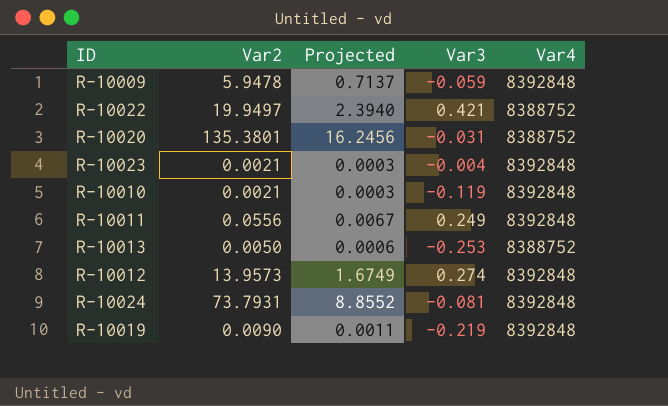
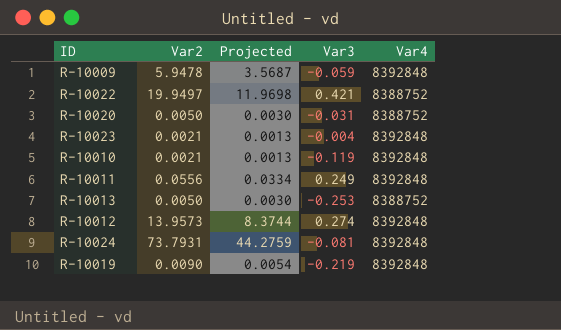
column Projected | formula: [Var2] * 0.12 -> [Var2] * 0.6
R-10020 | Var2: 135.3801 -> 0.0050

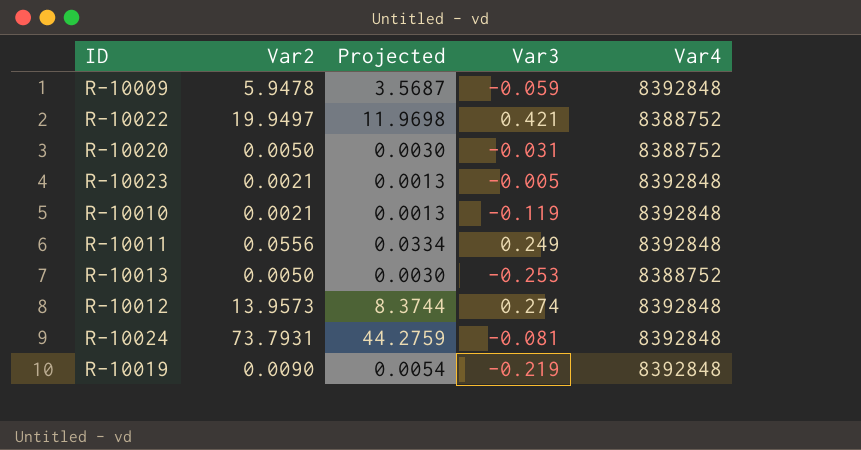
R-10023 | Var3: -0.004 -> -0.005

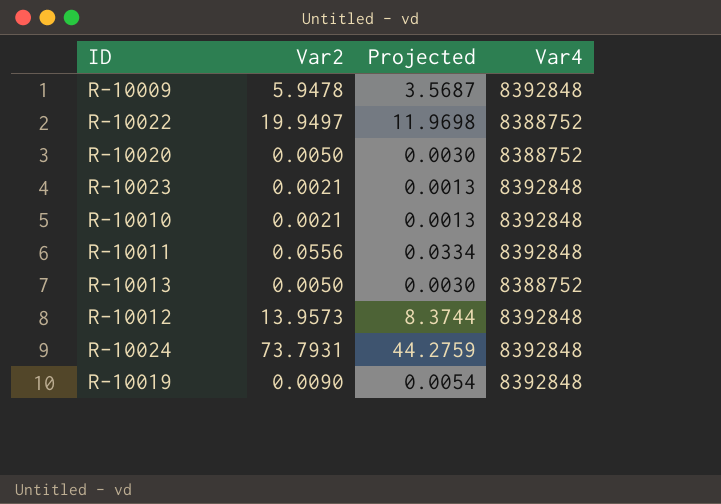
column Var3 | position: 4 -> none

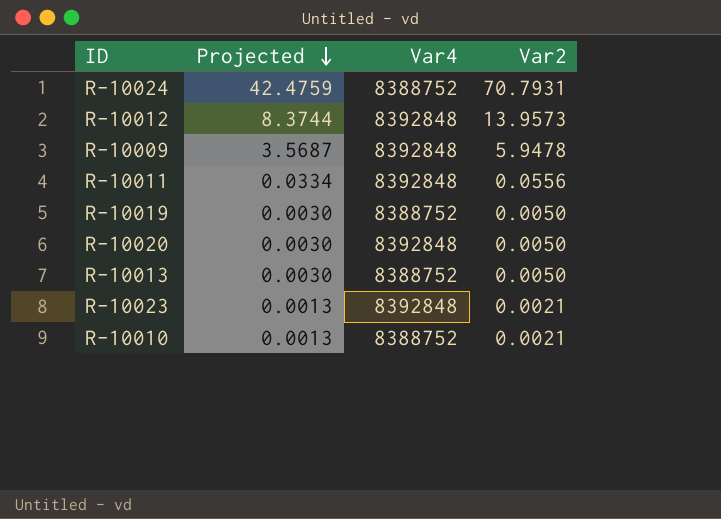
row order: none -> Projected descending
column Var2 | position: 2 -> 4
row R-10022: 19.9497 | 11.9698 | 8388752 -> none
R-10024 | Projected: 44.2759 -> 42.4759
R-10024 | Var4: 8392848 -> 8388752
R-10024 | Var2: 73.7931 -> 70.7931
R-10019 | Projected: 0.0054 -> 0.0030
R-10019 | Var4: 8392848 -> 8388752
R-10019 | Var2: 0.0090 -> 0.0050
R-10020 | Var4: 8388752 -> 8392848
R-10010 | Var4: 8392848 -> 8388752

